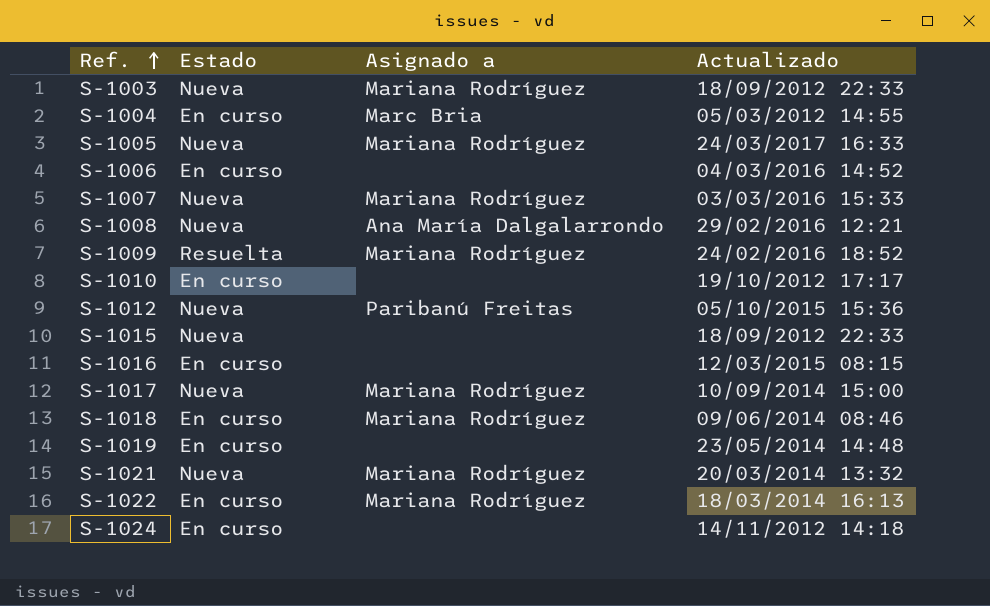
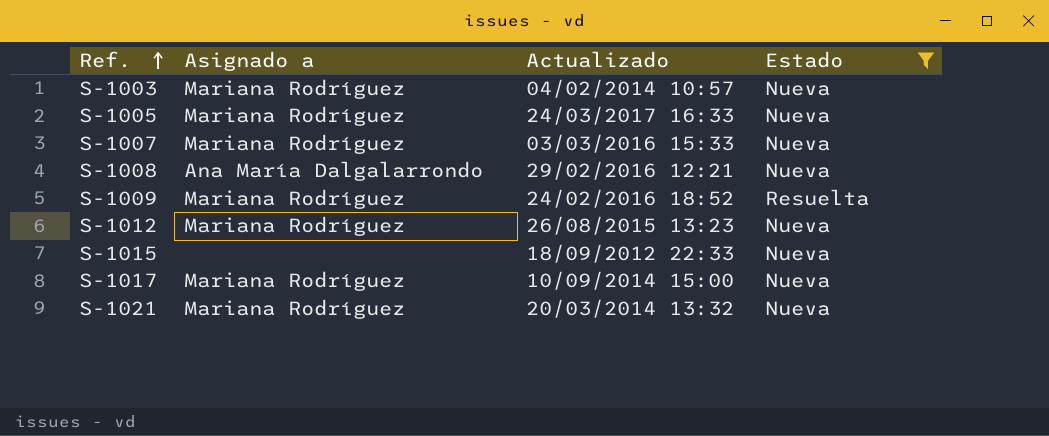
filter: none -> Estado != En curso
column Estado | position: 2 -> 4
S-1003 | Actualizado: 18/09/2012 22:33 -> 04/02/2014 10:57
S-1012 | Asignado a: Paribanú Freitas -> Mariana Rodríguez
S-1012 | Actualizado: 05/10/2015 15:36 -> 26/08/2015 13:23

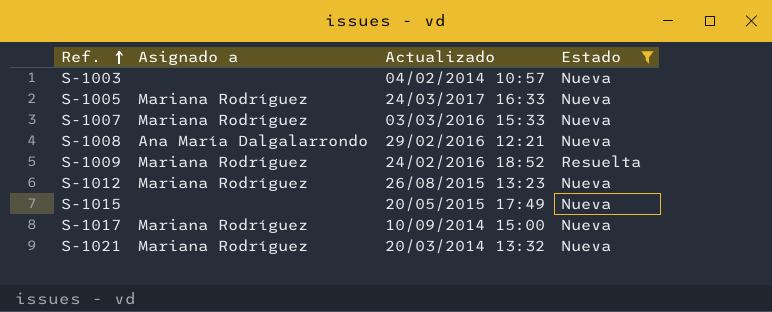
S-1003 | Asignado a: Mariana Rodríguez -> none
S-1015 | Actualizado: 18/09/2012 22:33 -> 20/05/2015 17:49

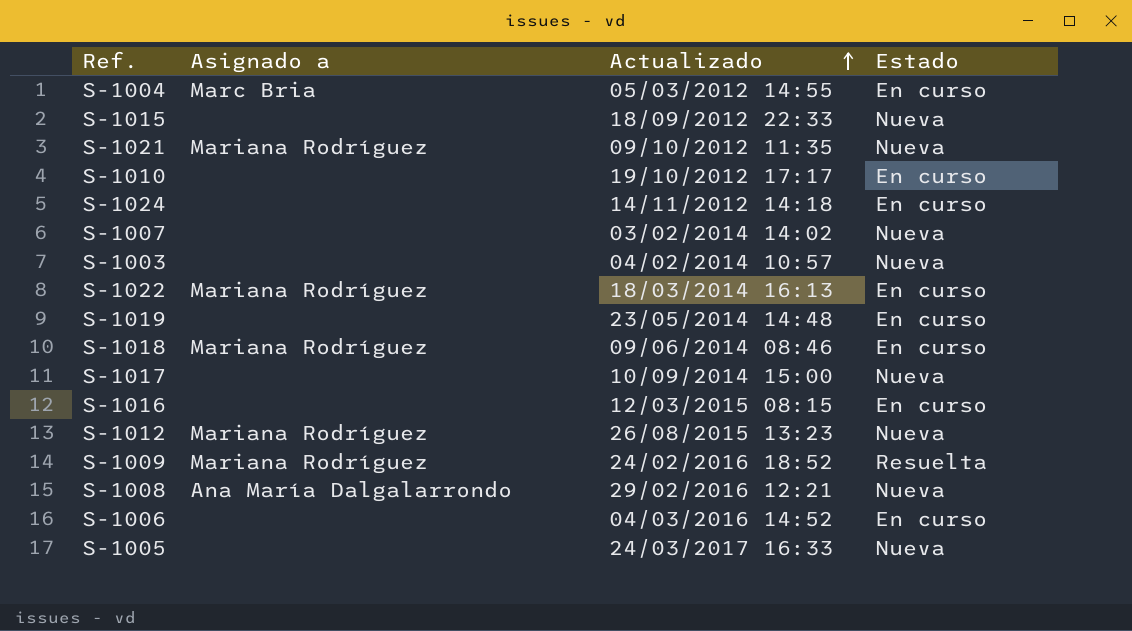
filter: Estado != En curso -> none
row order: Ref. ascending -> Actualizado ascending
S-1015 | Actualizado: 20/05/2015 17:49 -> 18/09/2012 22:33
S-1021 | Actualizado: 20/03/2014 13:32 -> 09/10/2012 11:35
S-1007 | Asignado a: Mariana Rodríguez -> none
S-1007 | Actualizado: 03/03/2016 15:33 -> 03/02/2014 14:02
S-1017 | Asignado a: Mariana Rodríguez -> none
S-1005 | Asignado a: Mariana Rodríguez -> none

